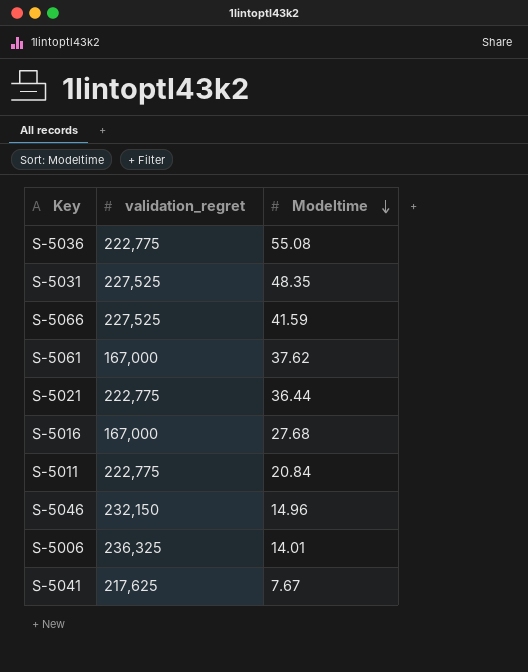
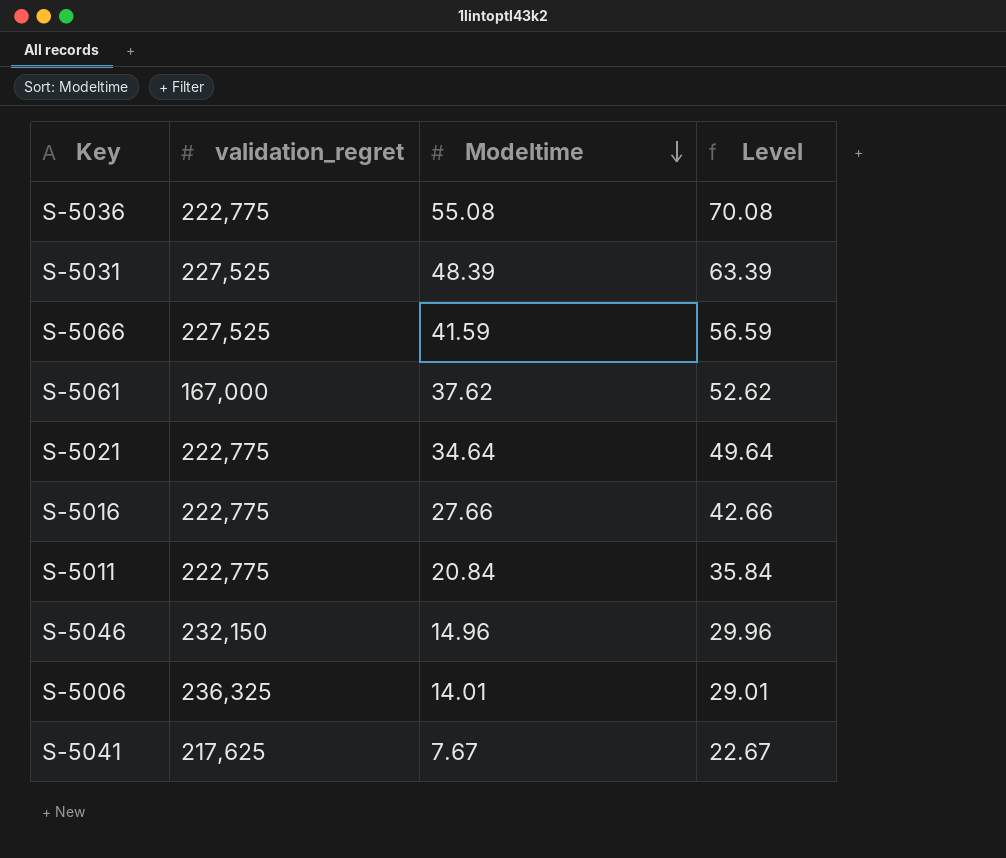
column Level | formula: none -> [Modeltime] + 15
S-5031 | Modeltime: 48.35 -> 48.39
S-5021 | Modeltime: 36.44 -> 34.64
S-5016 | validation_regret: 167,000 -> 222,775
S-5016 | Modeltime: 27.68 -> 27.66

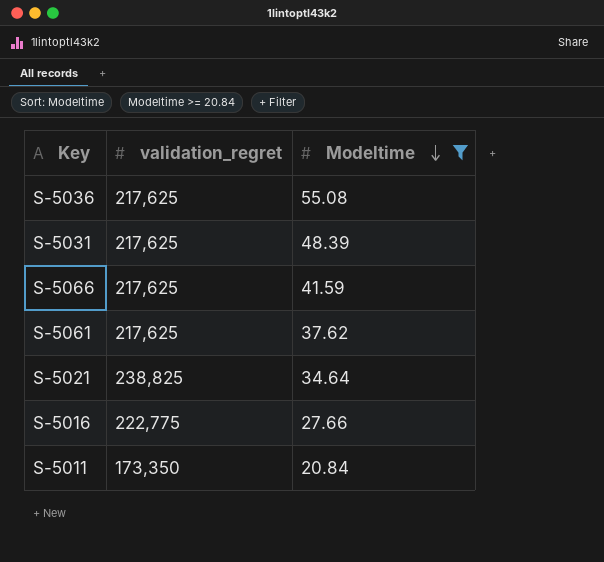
filter: none -> Modeltime >= 20.84
column Level | formula: [Modeltime] + 15 -> none
S-5036 | validation_regret: 222,775 -> 217,625
S-5031 | validation_regret: 227,525 -> 217,625
S-5066 | validation_regret: 227,525 -> 217,625
S-5061 | validation_regret: 167,000 -> 217,625
S-5021 | validation_regret: 222,775 -> 238,825
S-5011 | validation_regret: 222,775 -> 173,350

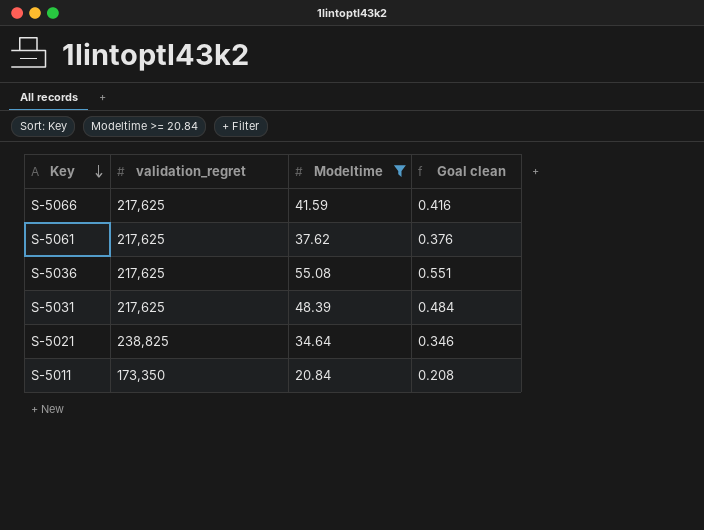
row order: Modeltime descending -> Key descending
column Goal clean | formula: none -> [Modeltime] * 0.01
row S-5016: 222,775 | 27.66 -> none

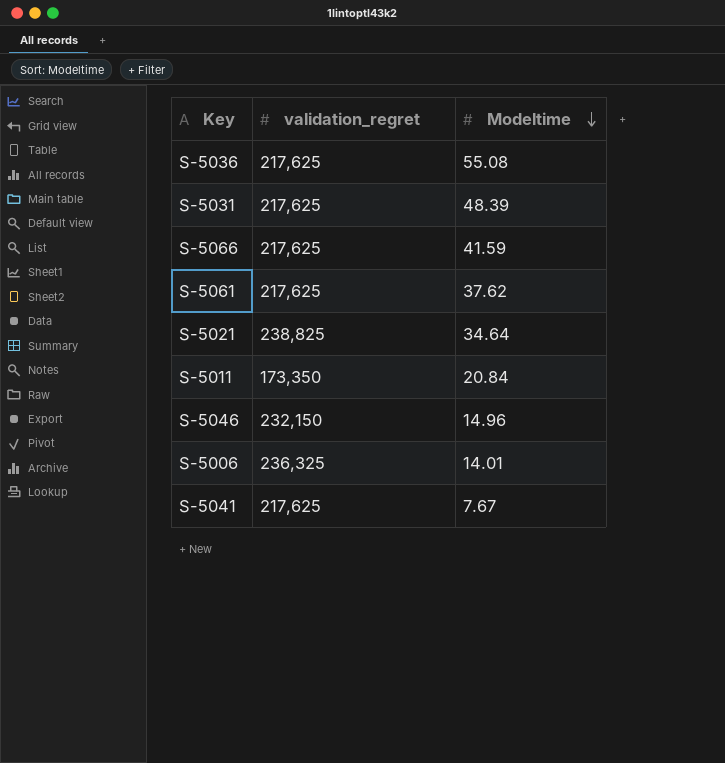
filter: Modeltime >= 20.84 -> none
row order: Key descending -> Modeltime descending
column Goal clean | formula: [Modeltime] * 0.01 -> none

